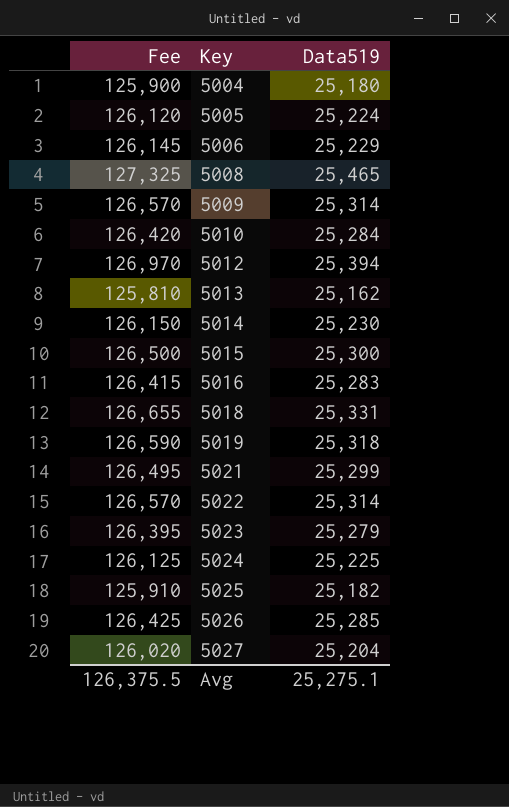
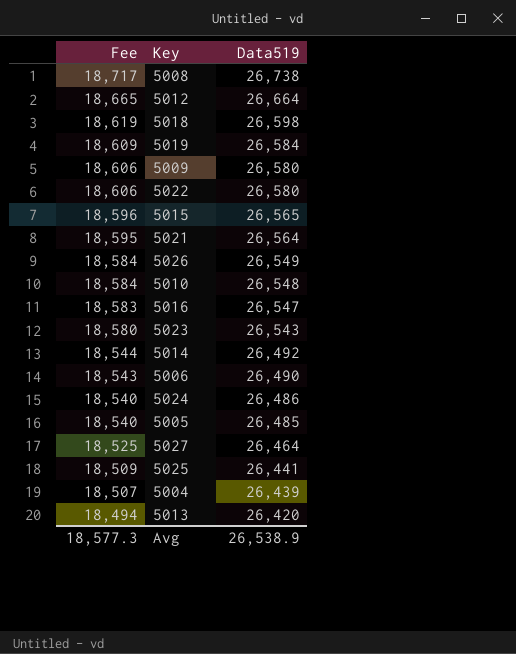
row order: Key ascending -> Fee descending
column Fee | formula: [Data519] * 5 -> [Data519] * 0.7
5008 | Data519: 25,465 -> 26,738
5012 | Data519: 25,394 -> 26,664
5018 | Data519: 25,331 -> 26,598
5019 | Data519: 25,318 -> 26,584
5009 | Data519: 25,314 -> 26,580
5022 | Data519: 25,314 -> 26,580
5015 | Data519: 25,300 -> 26,565
5021 | Data519: 25,299 -> 26,564
5026 | Data519: 25,285 -> 26,549
5010 | Data519: 25,284 -> 26,548
5016 | Data519: 25,283 -> 26,547
5023 | Data519: 25,279 -> 26,543
5014 | Data519: 25,230 -> 26,492
5006 | Data519: 25,229 -> 26,490
5024 | Data519: 25,225 -> 26,486
5005 | Data519: 25,224 -> 26,485
5027 | Data519: 25,204 -> 26,464
5025 | Data519: 25,182 -> 26,441
5004 | Data519: 25,180 -> 26,439
5013 | Data519: 25,162 -> 26,420
Avg | Fee: 126,375.5 -> 18,577.3
Avg | Data519: 25,275.1 -> 26,538.9

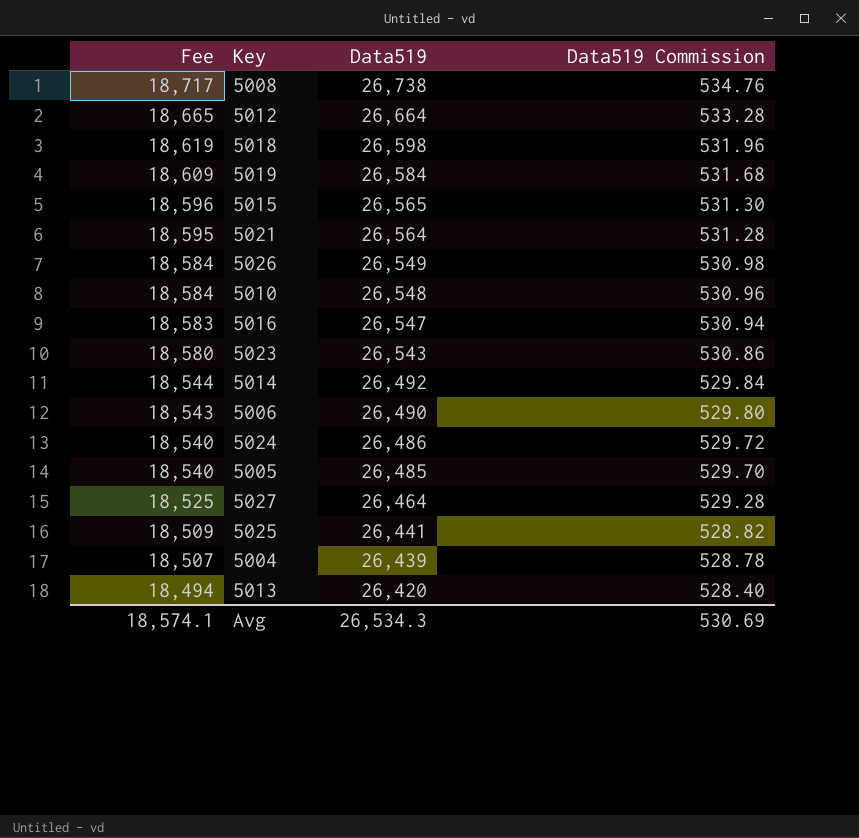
column Data519 Commission | formula: none -> [Data519] * 0.02
row 5009: 18,606 | 26,580 -> none
row 5022: 18,606 | 26,580 -> none
Avg | Fee: 18,577.3 -> 18,574.1
Avg | Data519: 26,538.9 -> 26,534.3

